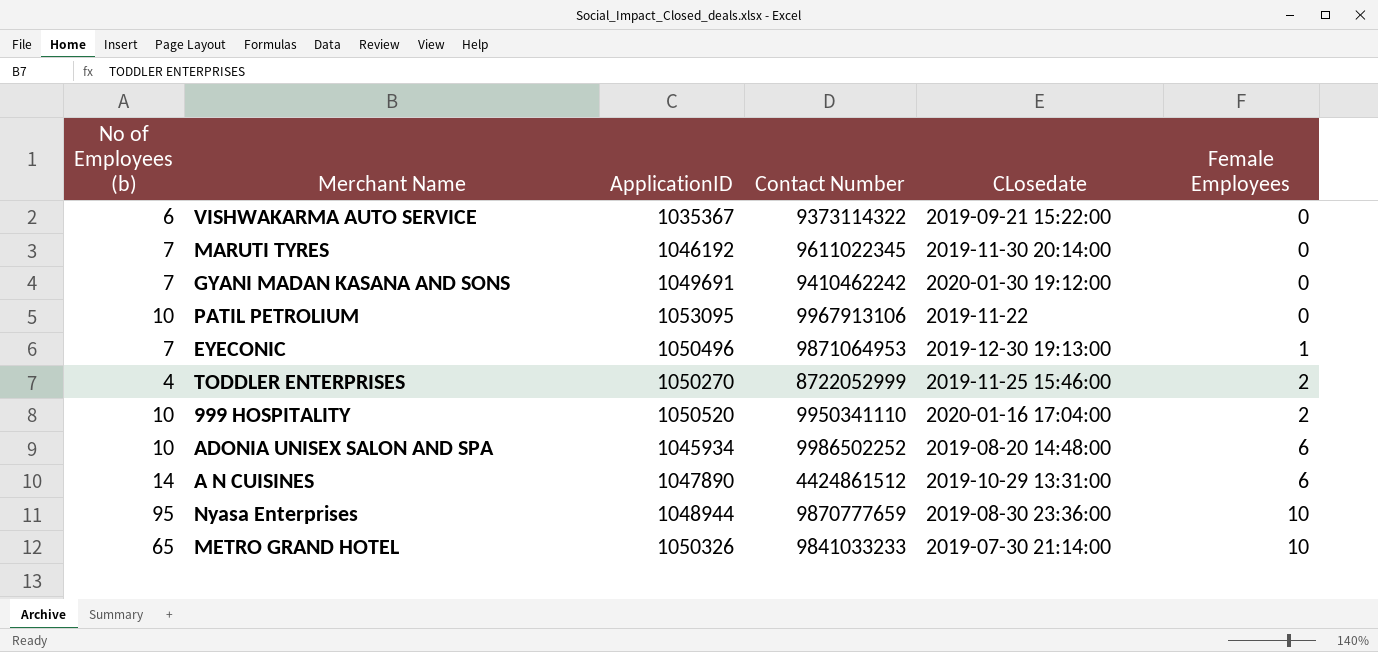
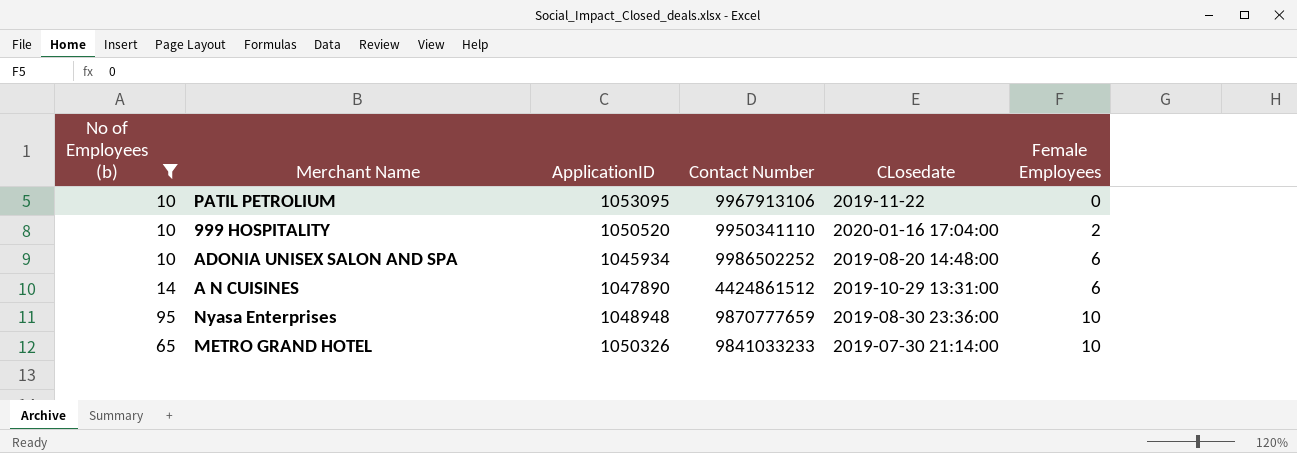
filter: none -> No of Employees (b) >= 10
Nyasa Enterprises | ApplicationID: 1048944 -> 1048948

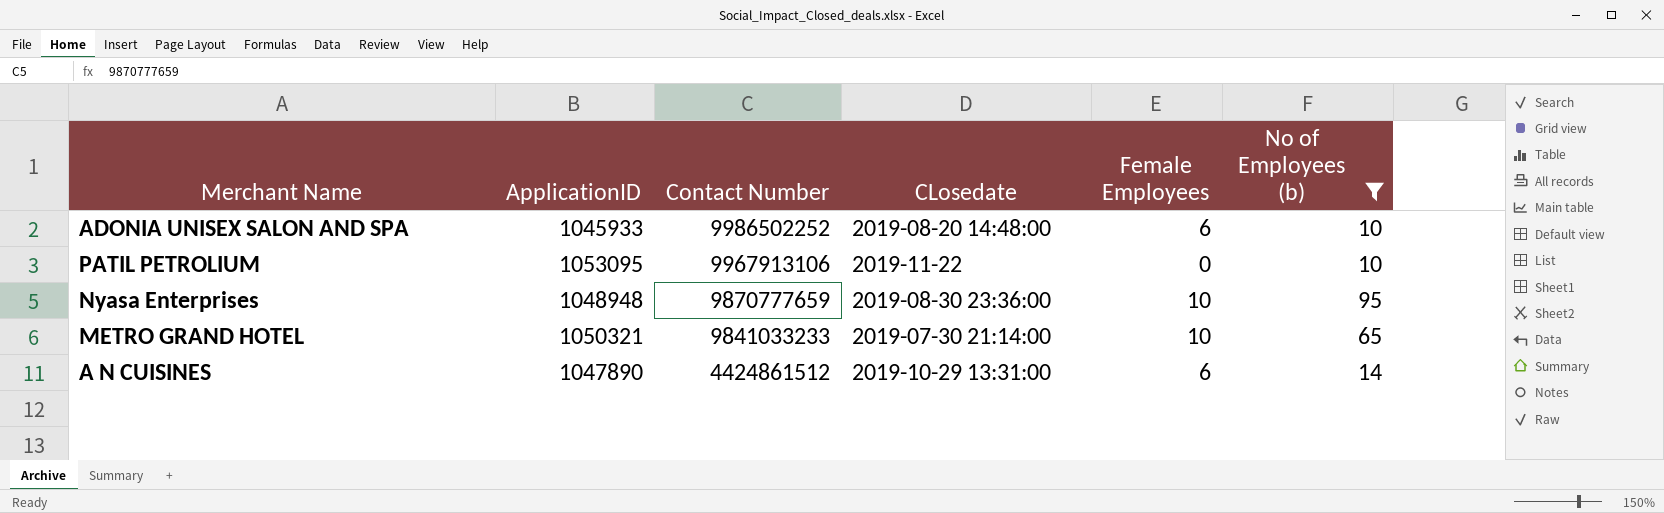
row order: Female Employees ascending -> Contact Number descending
column No of Employees (b) | position: 1 -> 6
row 999 HOSPITALITY: 10 | 1050520 | 9950341110 | 2020-01-16 17:04:00 | 2 -> none
ADONIA UNISEX SALON AND SPA | ApplicationID: 1045934 -> 1045933
METRO GRAND HOTEL | ApplicationID: 1050326 -> 1050321

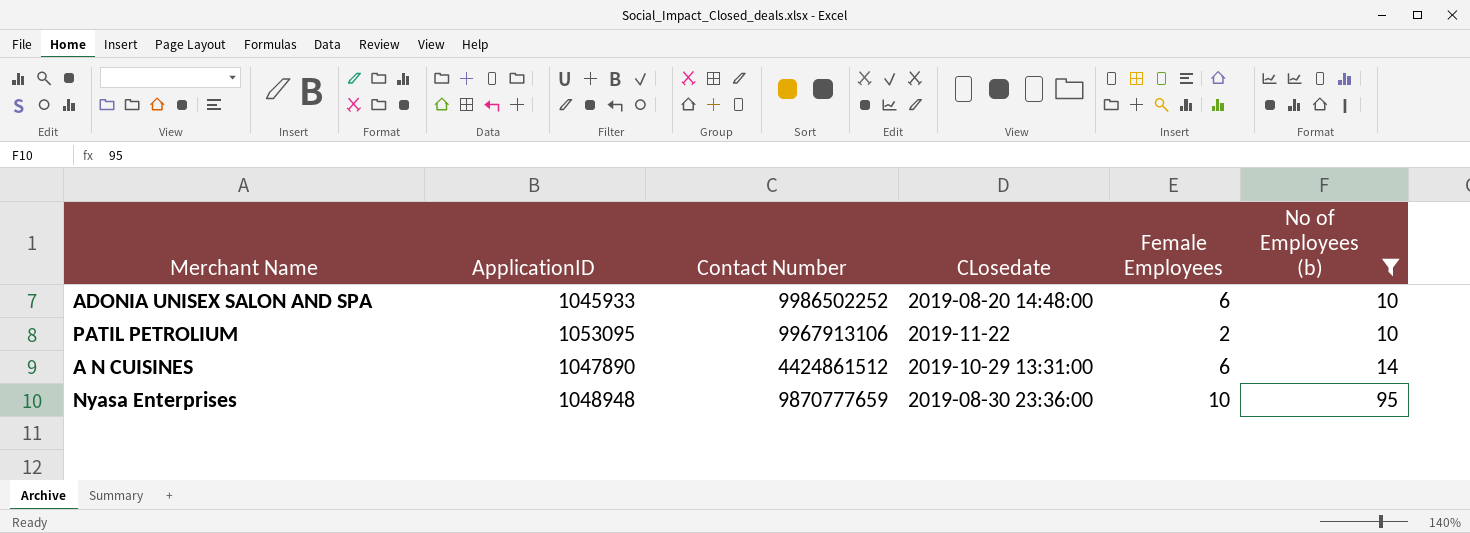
row order: Contact Number descending -> No of Employees (b) ascending
row METRO GRAND HOTEL: 1050321 | 9841033233 | 2019-07-30 21:14:00 | 10 | 65 -> none
PATIL PETROLIUM | Female Employees: 0 -> 2

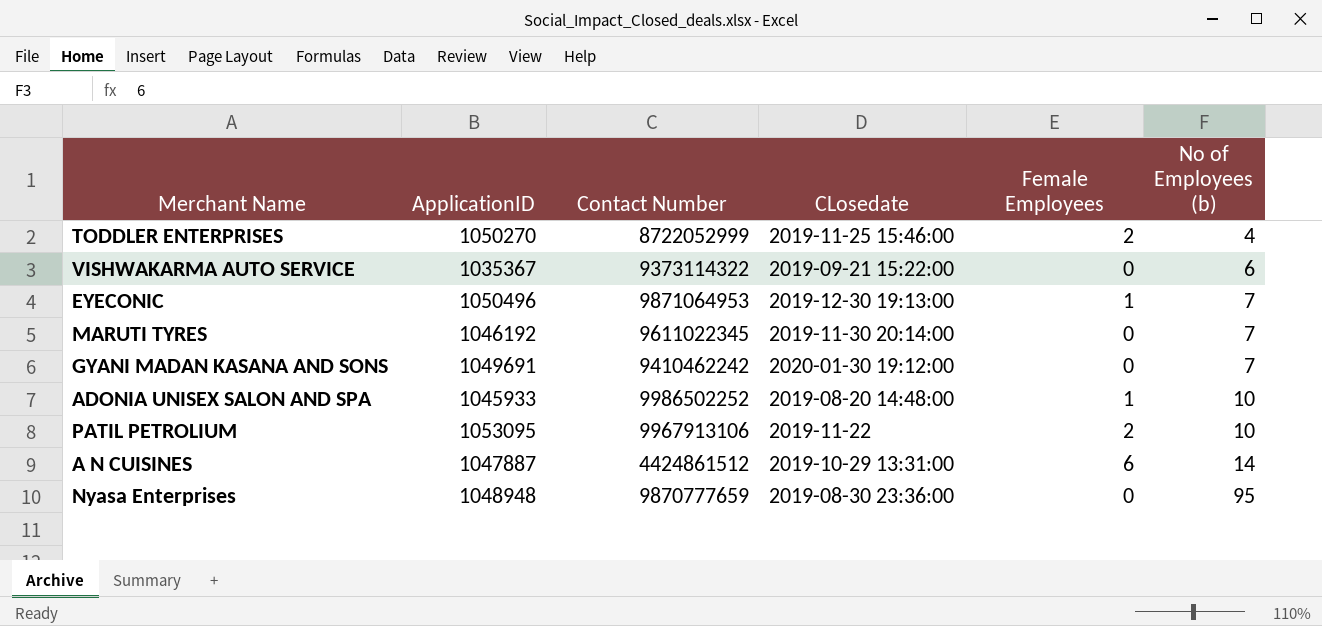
filter: No of Employees (b) >= 10 -> none
ADONIA UNISEX SALON AND SPA | Female Employees: 6 -> 1
A N CUISINES | ApplicationID: 1047890 -> 1047887
Nyasa Enterprises | Female Employees: 10 -> 0

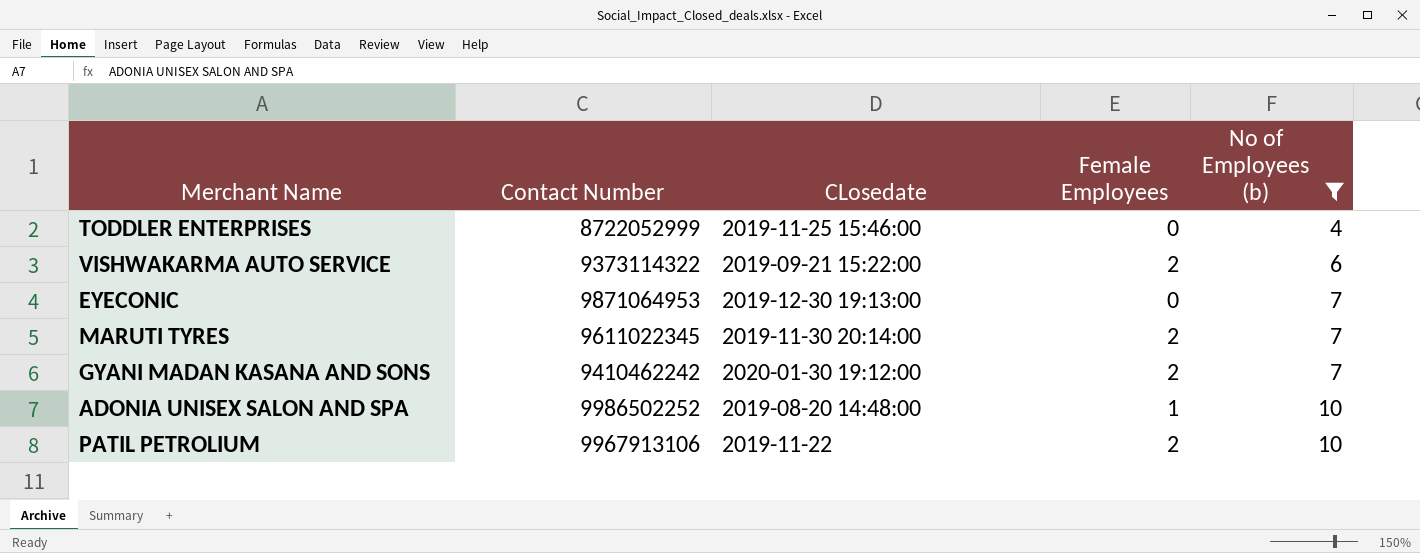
filter: none -> No of Employees (b) <= 10
column ApplicationID | position: 2 -> none
TODDLER ENTERPRISES | Female Employees: 2 -> 0
VISHWAKARMA AUTO SERVICE | Female Employees: 0 -> 2
EYECONIC | Female Employees: 1 -> 0
MARUTI TYRES | Female Employees: 0 -> 2
GYANI MADAN KASANA AND SONS | Female Employees: 0 -> 2

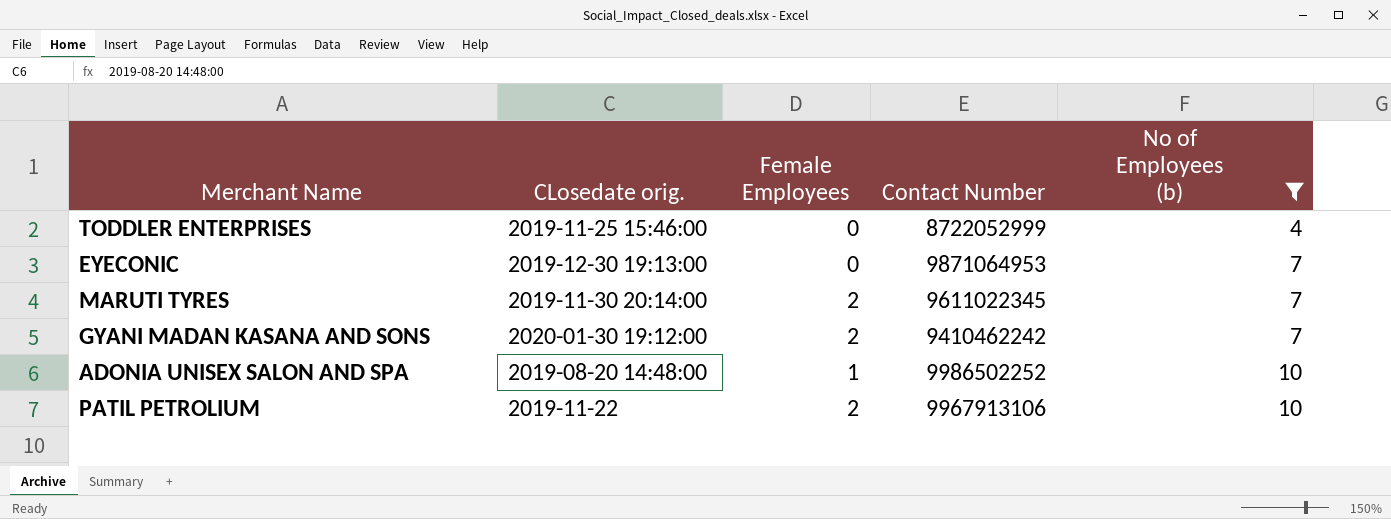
column name: CLosedate -> CLosedate orig.
column Contact Number | position: 2 -> 4
row VISHWAKARMA AUTO SERVICE: 9373114322 | 2019-09-21 15:22:00 | 2 | 6 -> none

